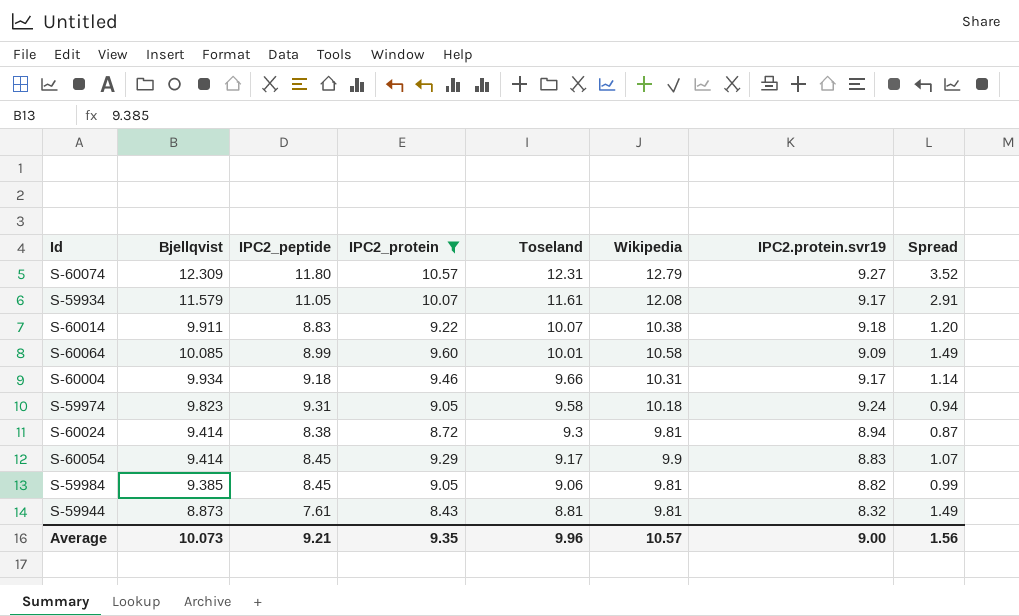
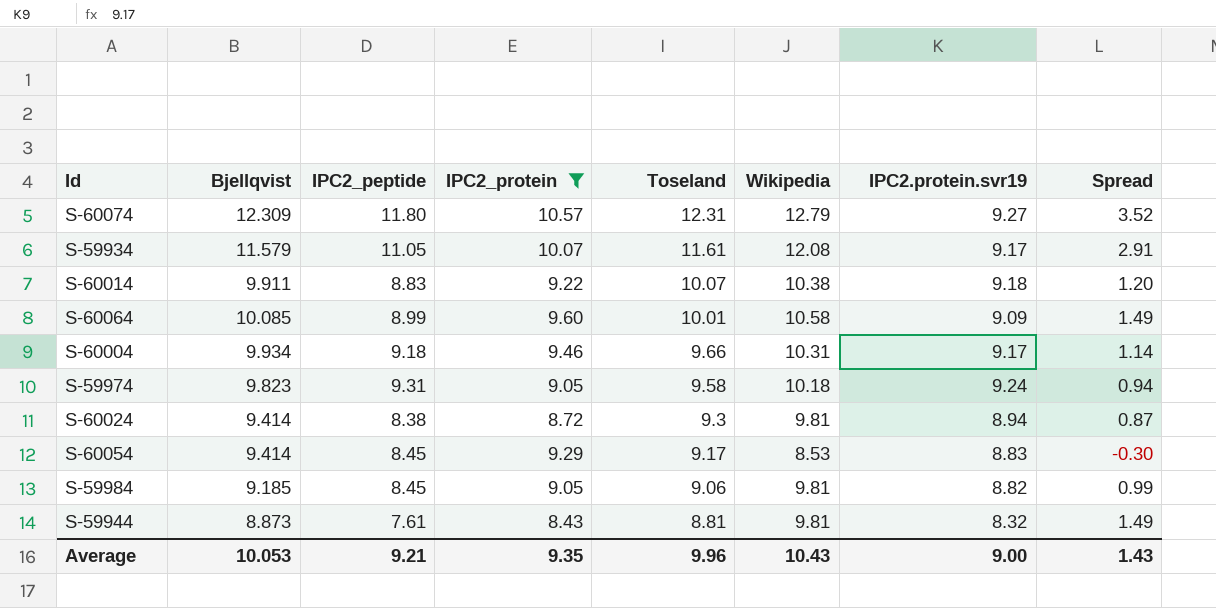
S-60054 | Wikipedia: 9.9 -> 8.53
S-60054 | Spread: 1.07 -> -0.30
S-59984 | Bjellqvist: 9.385 -> 9.185
Average | Bjellqvist: 10.073 -> 10.053
Average | Wikipedia: 10.57 -> 10.43
Average | Spread: 1.56 -> 1.43

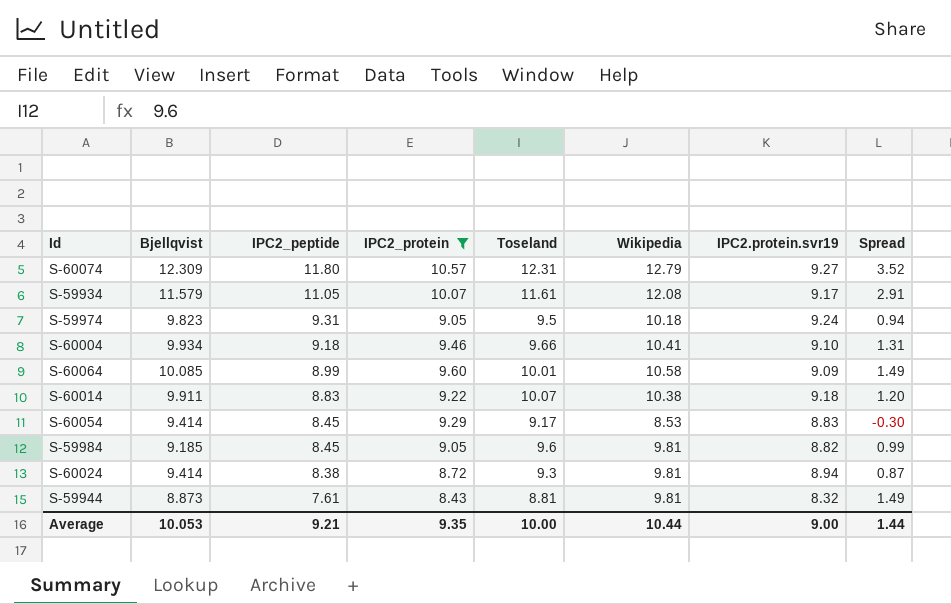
row order: Toseland descending -> IPC2_peptide descending
S-59974 | Toseland: 9.58 -> 9.5
S-60004 | Wikipedia: 10.31 -> 10.41
S-60004 | IPC2.protein.svr19: 9.17 -> 9.10
S-60004 | Spread: 1.14 -> 1.31
S-59984 | Toseland: 9.06 -> 9.6
Average | Toseland: 9.96 -> 10.00
Average | Wikipedia: 10.43 -> 10.44
Average | Spread: 1.43 -> 1.44

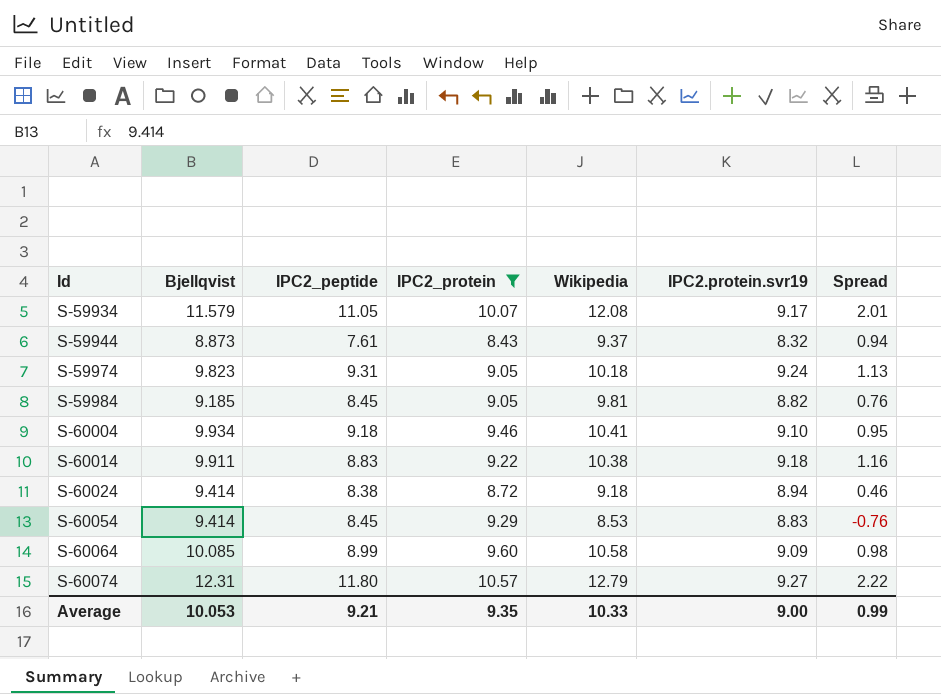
row order: IPC2_peptide descending -> Id ascending
column Toseland | position: 5 -> none
column Spread | formula: [Wikipedia] - [IPC2.protein.svr19] -> [Wikipedia] - [IPC2_protein]
S-59944 | Wikipedia: 9.81 -> 9.37
S-60024 | Wikipedia: 9.81 -> 9.18
S-60074 | Bjellqvist: 12.309 -> 12.31
Average | Wikipedia: 10.44 -> 10.33
Average | Spread: 1.44 -> 0.99

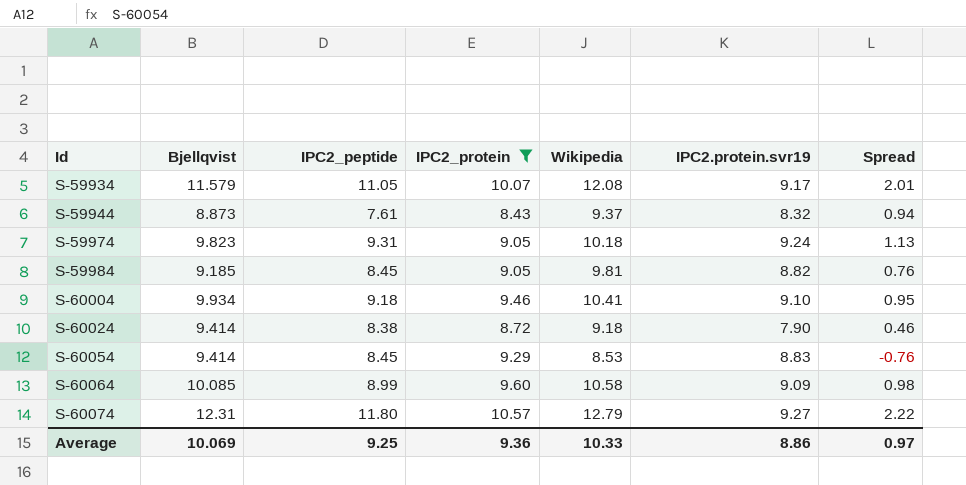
row S-60014: 9.911 | 8.83 | 9.22 | 10.38 | 9.18 | 1.16 -> none
S-60024 | IPC2.protein.svr19: 8.94 -> 7.90
Average | Bjellqvist: 10.053 -> 10.069
Average | IPC2_peptide: 9.21 -> 9.25
Average | IPC2_protein: 9.35 -> 9.36
Average | IPC2.protein.svr19: 9.00 -> 8.86
Average | Spread: 0.99 -> 0.97

